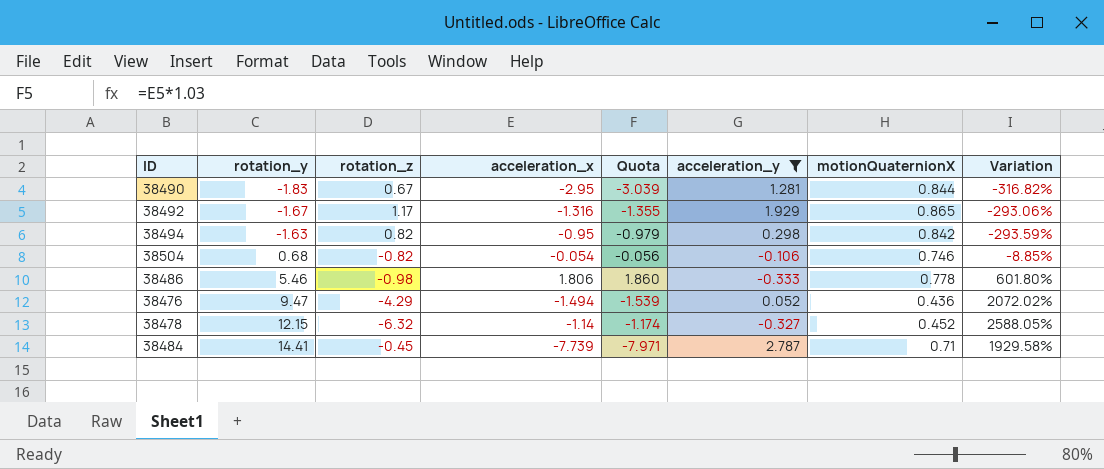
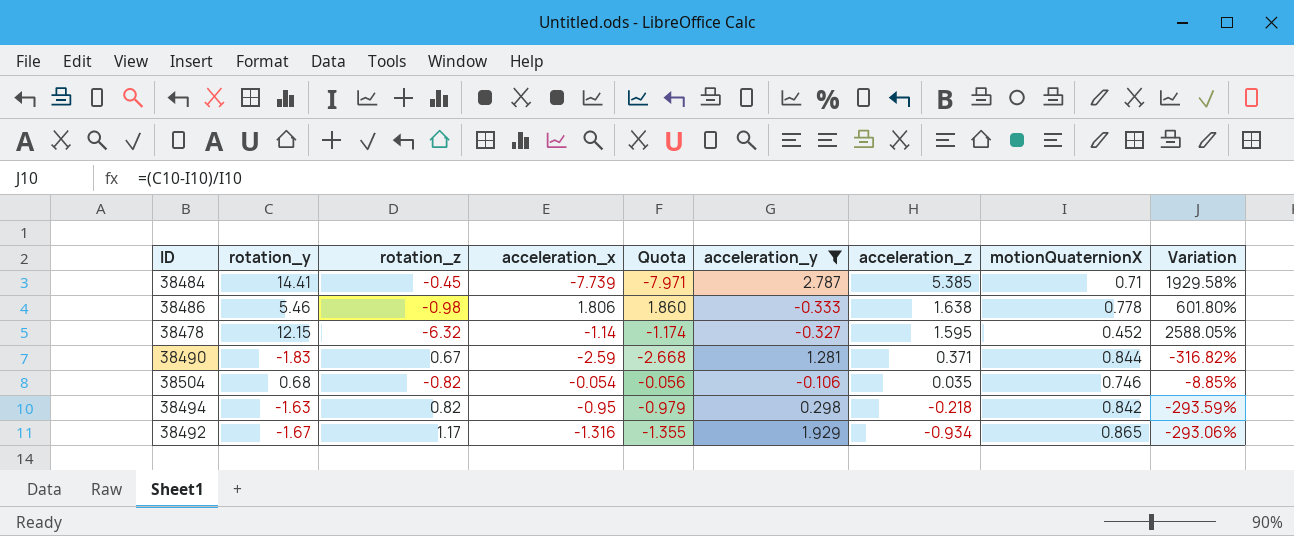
row order: rotation_y ascending -> acceleration_z descending
column acceleration_z | position: none -> 7
row 38476: 9.47 | -4.29 | -1.494 | -1.539 | 0.052 | 0.436 | 2072.02% -> none
38490 | acceleration_x: -2.95 -> -2.59
38490 | Quota: -3.039 -> -2.668

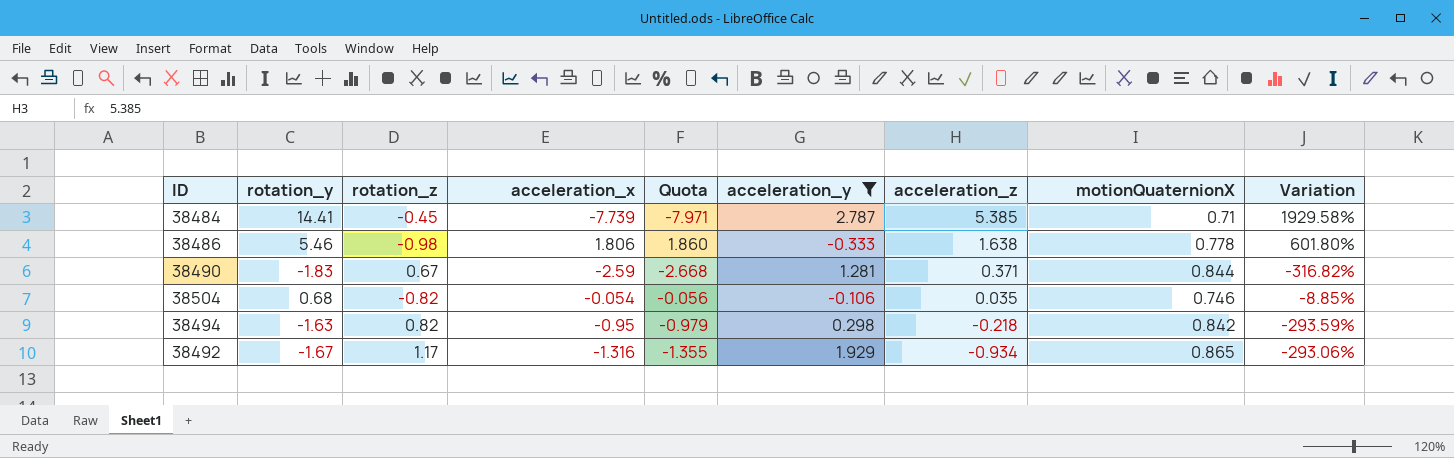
row 38478: 12.15 | -6.32 | -1.14 | -1.174 | -0.327 | 1.595 | 0.452 | 2588.05% -> none

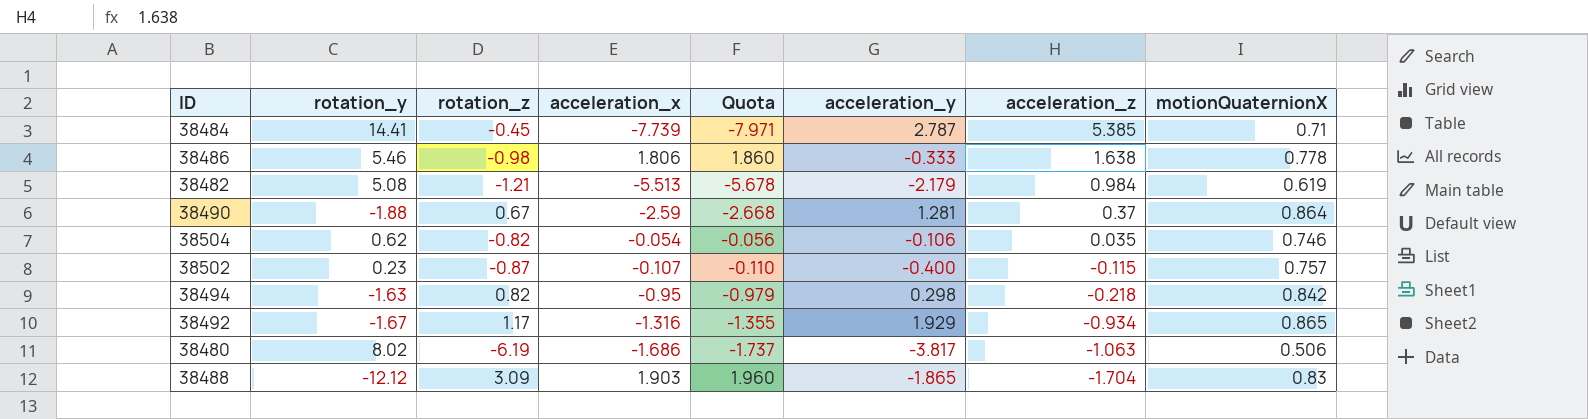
filter: acceleration_y >= -0.333 -> none
column Variation | formula: ([rotation_y] - [motionQuaternionX]) / [motionQuaternionX] -> none
38490 | rotation_y: -1.83 -> -1.88
38490 | acceleration_z: 0.371 -> 0.37
38490 | motionQuaternionX: 0.844 -> 0.864
38504 | rotation_y: 0.68 -> 0.62

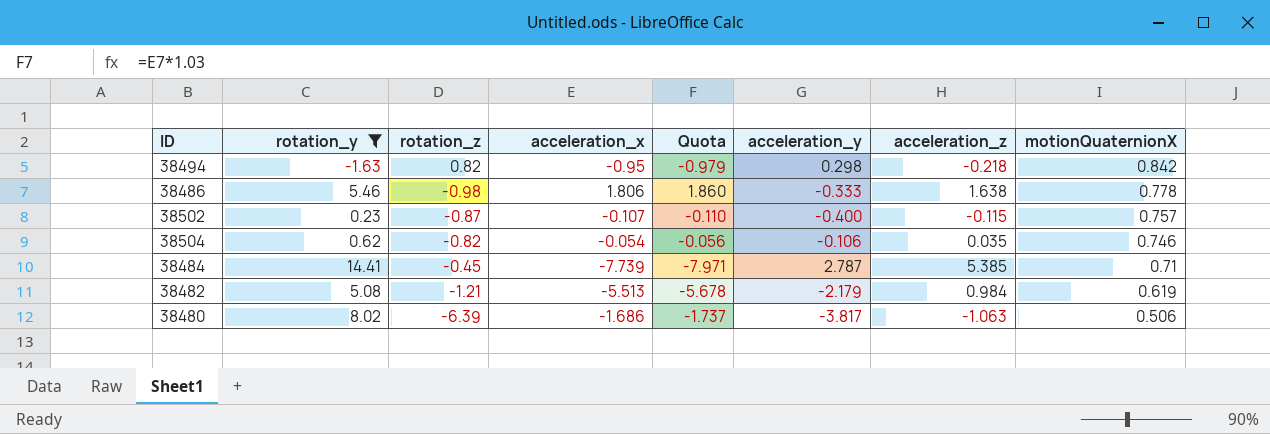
filter: none -> rotation_y >= -1.63
row order: acceleration_z descending -> motionQuaternionX descending
38480 | rotation_z: -6.19 -> -6.39

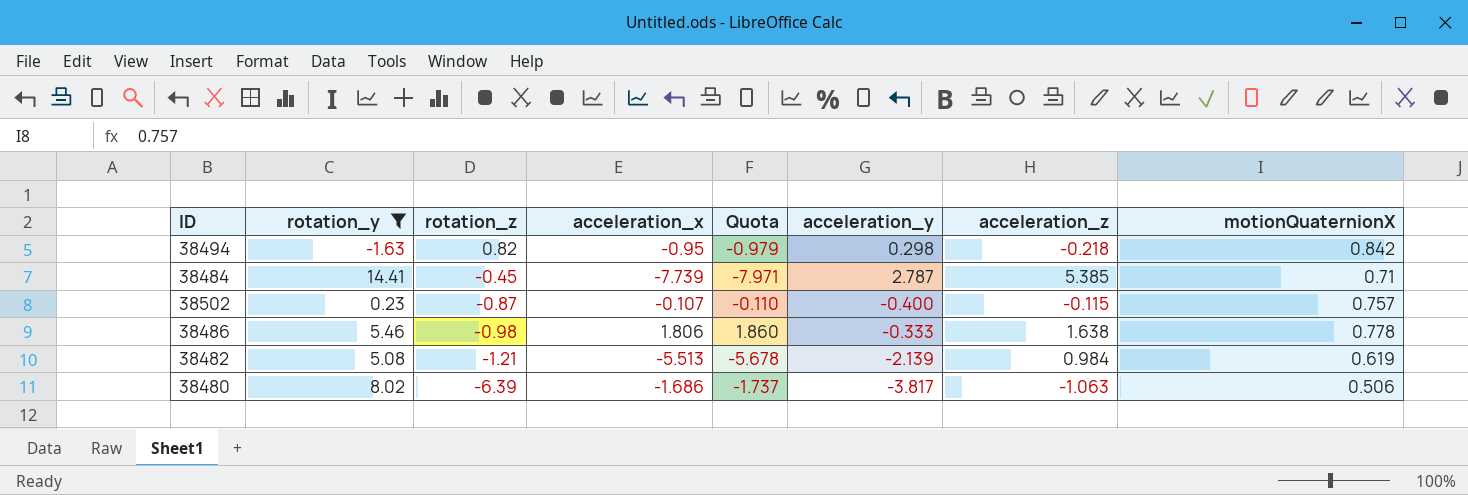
row order: motionQuaternionX descending -> rotation_z descending
row 38504: 0.62 | -0.82 | -0.054 | -0.056 | -0.106 | 0.035 | 0.746 -> none
38482 | acceleration_y: -2.179 -> -2.139

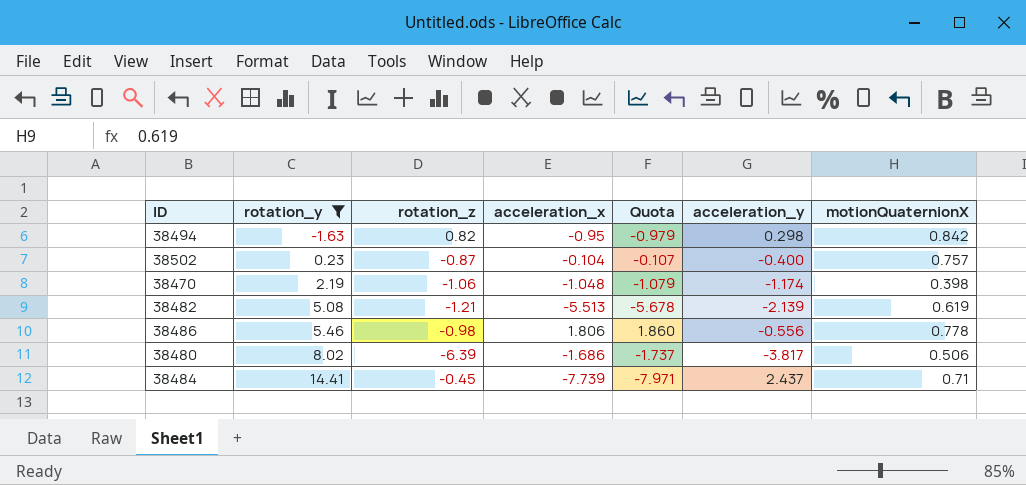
row order: rotation_z descending -> rotation_y ascending
column acceleration_z | position: 7 -> none
38502 | acceleration_x: -0.107 -> -0.104
38502 | Quota: -0.110 -> -0.107
row 38470: none -> 2.19 | -1.06 | -1.048 | -1.079 | -1.174 | 0.398
38486 | acceleration_y: -0.333 -> -0.556
38484 | acceleration_y: 2.787 -> 2.437

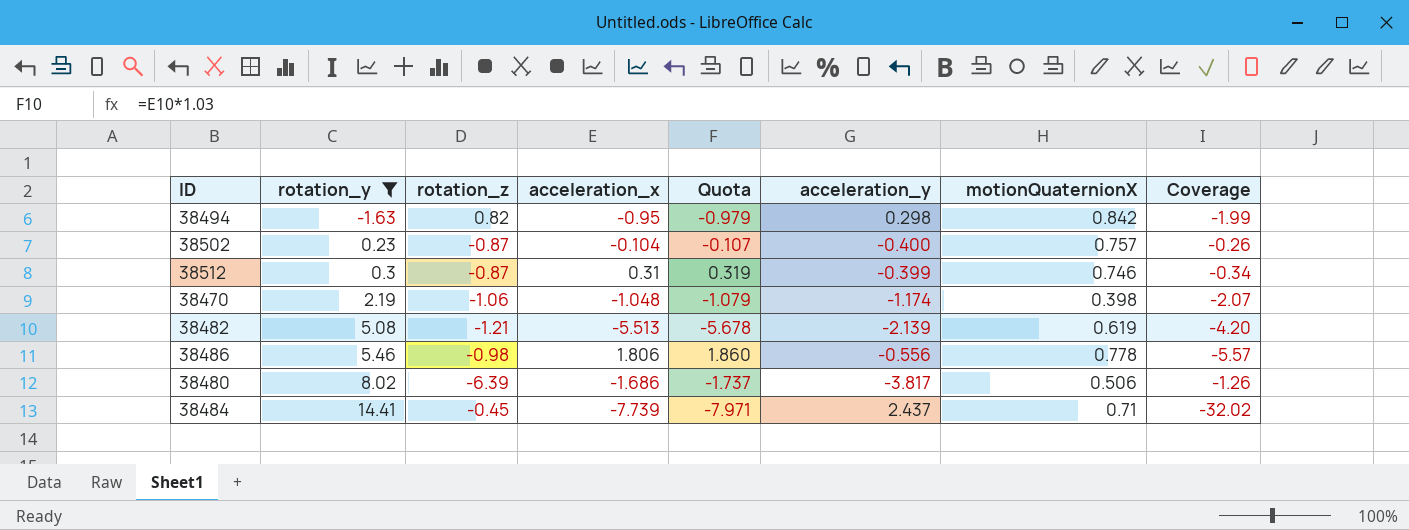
column Coverage | formula: none -> [rotation_y] / [rotation_z]
row 38512: none -> 0.3 | -0.87 | 0.31 | 0.319 | -0.399 | 0.746 | -0.34

